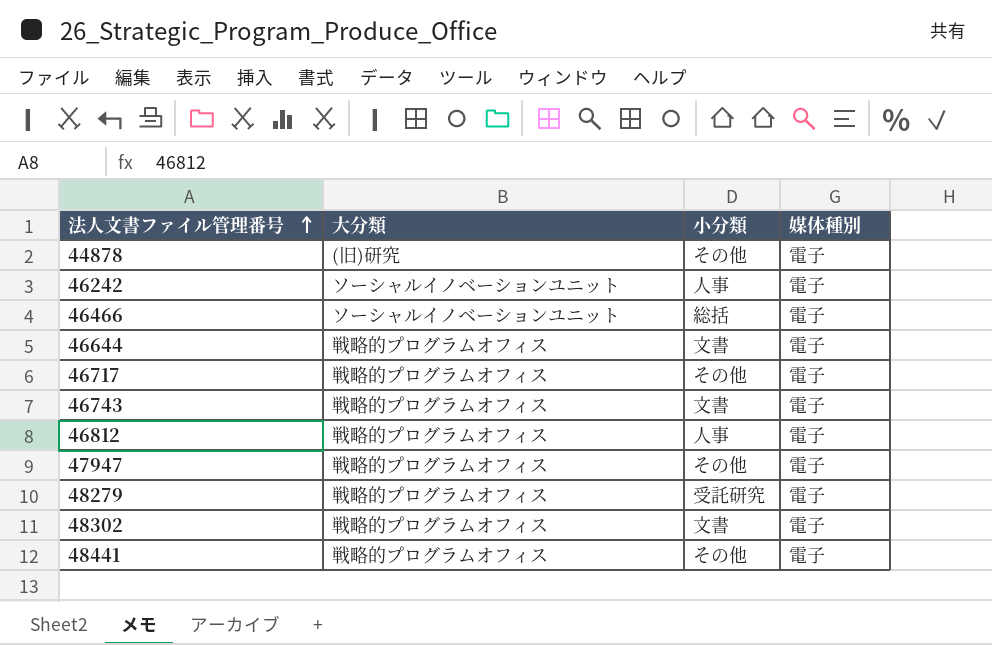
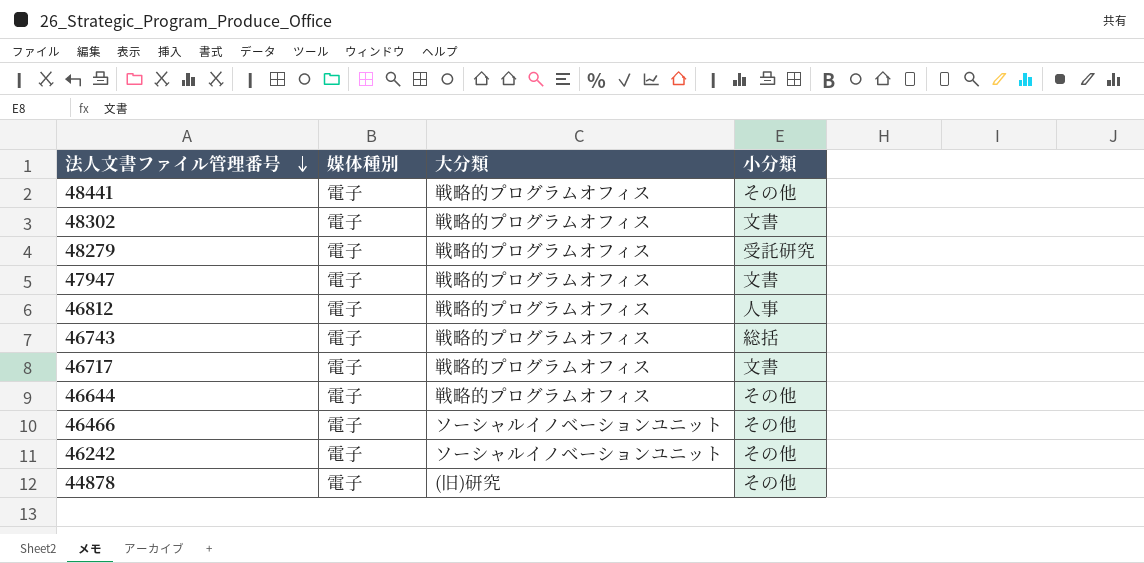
row order: 法人文書ファイル管理番号 ascending -> 法人文書ファイル管理番号 descending
column 媒体種別 | position: 4 -> 2
47947 | 小分類: その他 -> 文書
46743 | 小分類: 文書 -> 総括
46717 | 小分類: その他 -> 文書
46644 | 小分類: 文書 -> その他
46466 | 小分類: 総括 -> その他
46242 | 小分類: 人事 -> その他

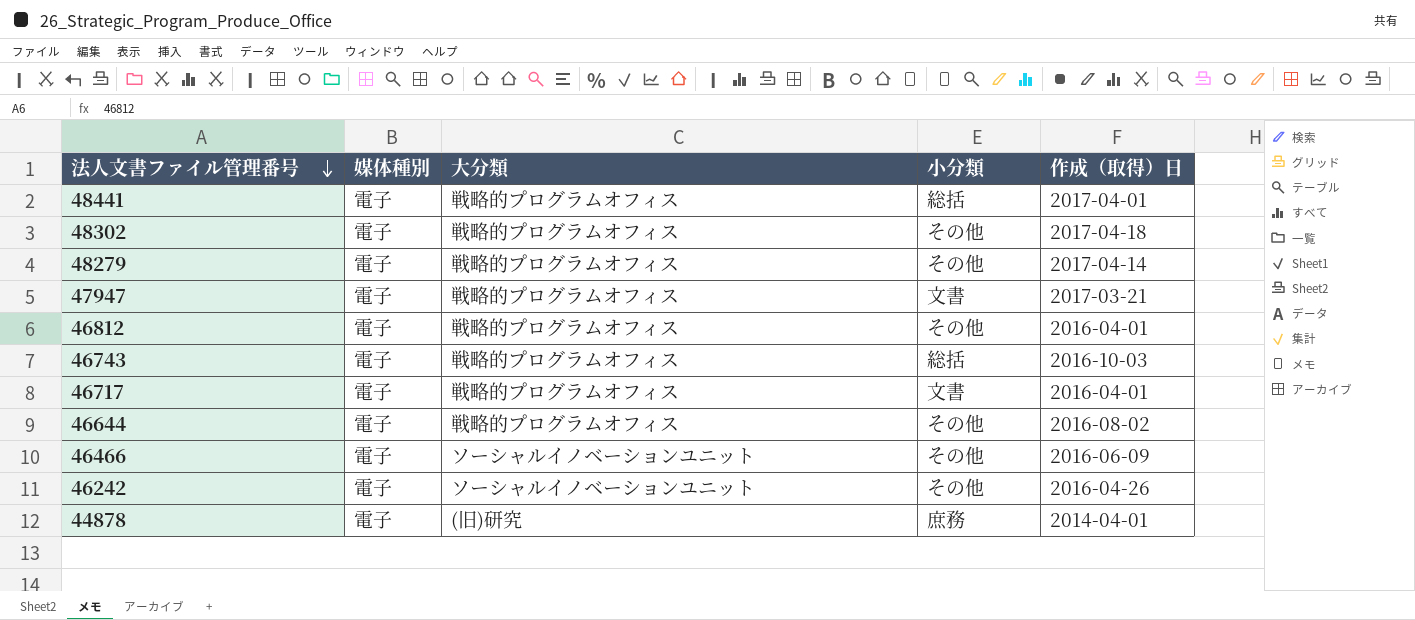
column 作成（取得）日 | position: none -> 5
48441 | 小分類: その他 -> 総括
48302 | 小分類: 文書 -> その他
48279 | 小分類: 受託研究 -> その他
46812 | 小分類: 人事 -> その他
44878 | 小分類: その他 -> 庶務

